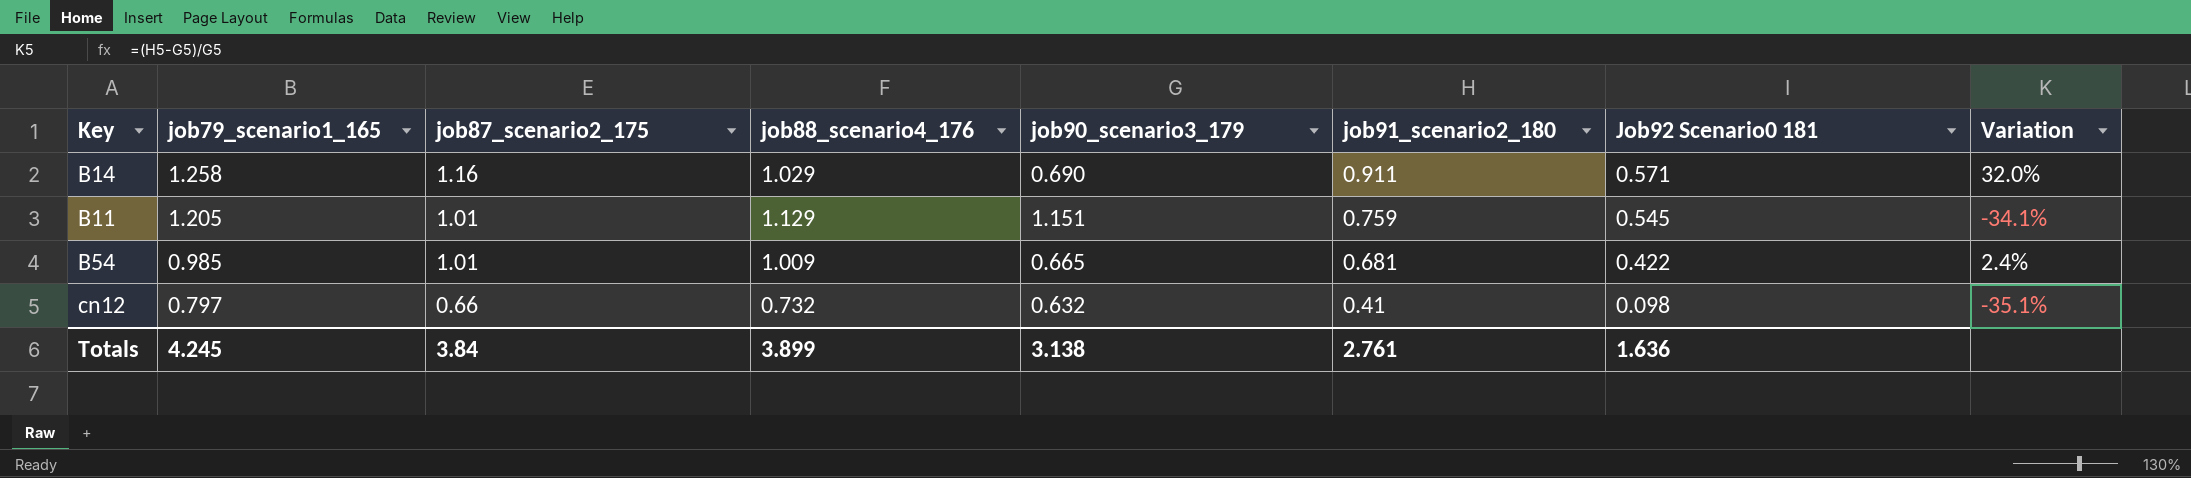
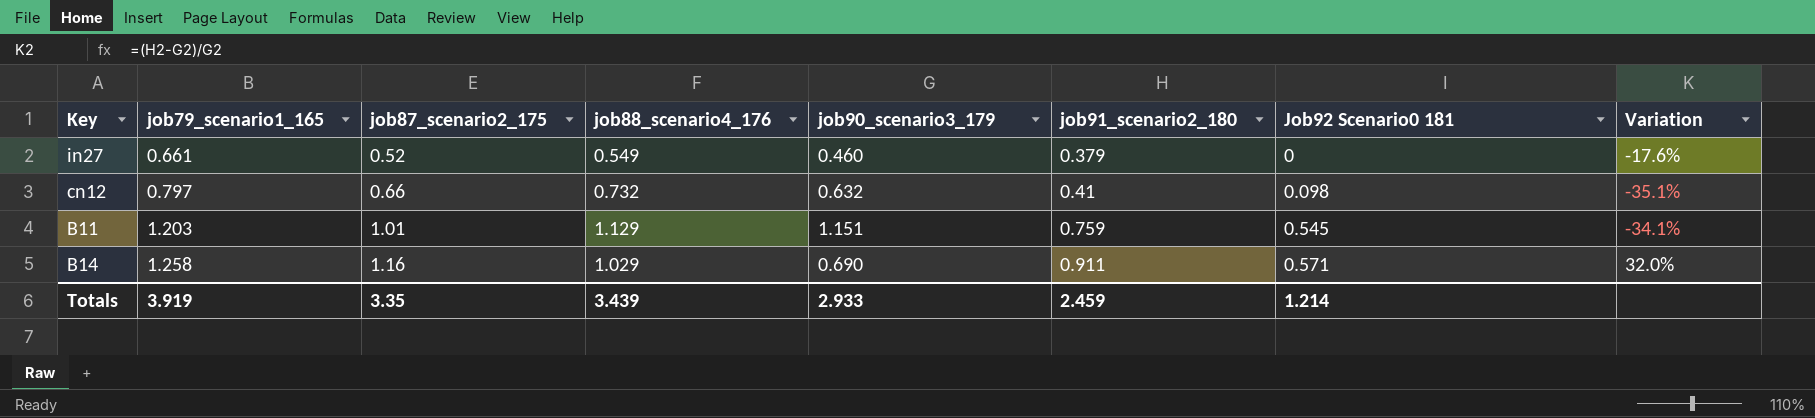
row order: job79_scenario1_165 descending -> job79_scenario1_165 ascending
row B54: 0.985 | 1.01 | 1.009 | 0.665 | 0.681 | 0.422 | 2.4% -> none
row in27: none -> 0.661 | 0.52 | 0.549 | 0.460 | 0.379 | 0 | -17.6%
B11 | job79_scenario1_165: 1.205 -> 1.203
Totals | job79_scenario1_165: 4.245 -> 3.919
Totals | job87_scenario2_175: 3.84 -> 3.35
Totals | job88_scenario4_176: 3.899 -> 3.439
Totals | job90_scenario3_179: 3.138 -> 2.933
Totals | job91_scenario2_180: 2.761 -> 2.459
Totals | Job92 Scenario0 181: 1.636 -> 1.214

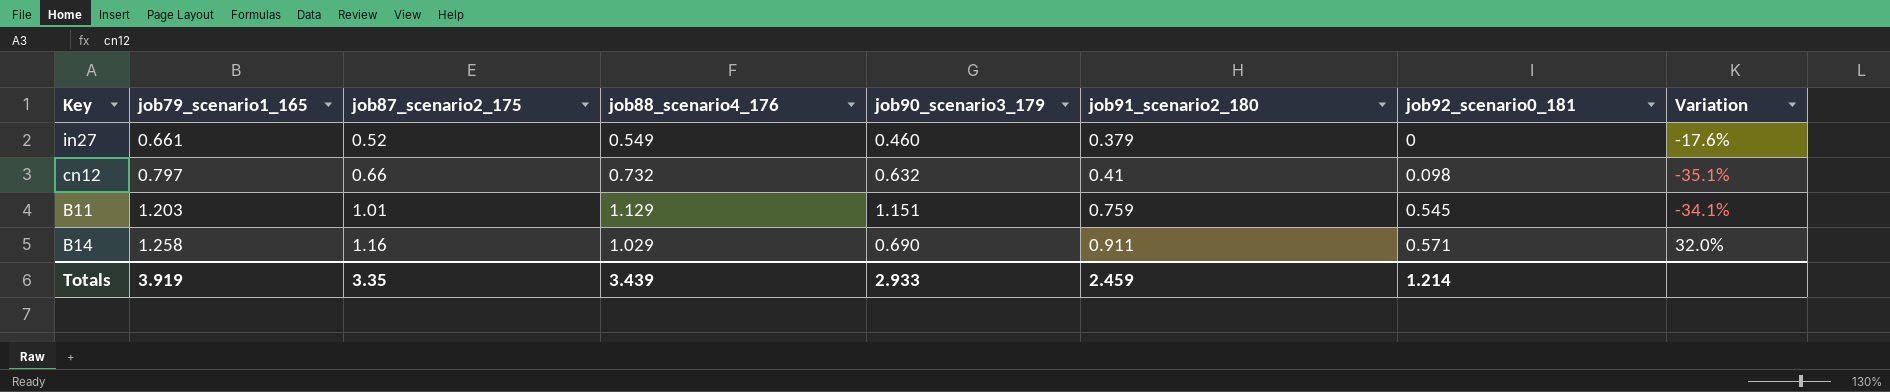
column name: Job92 Scenario0 181 -> job92_scenario0_181

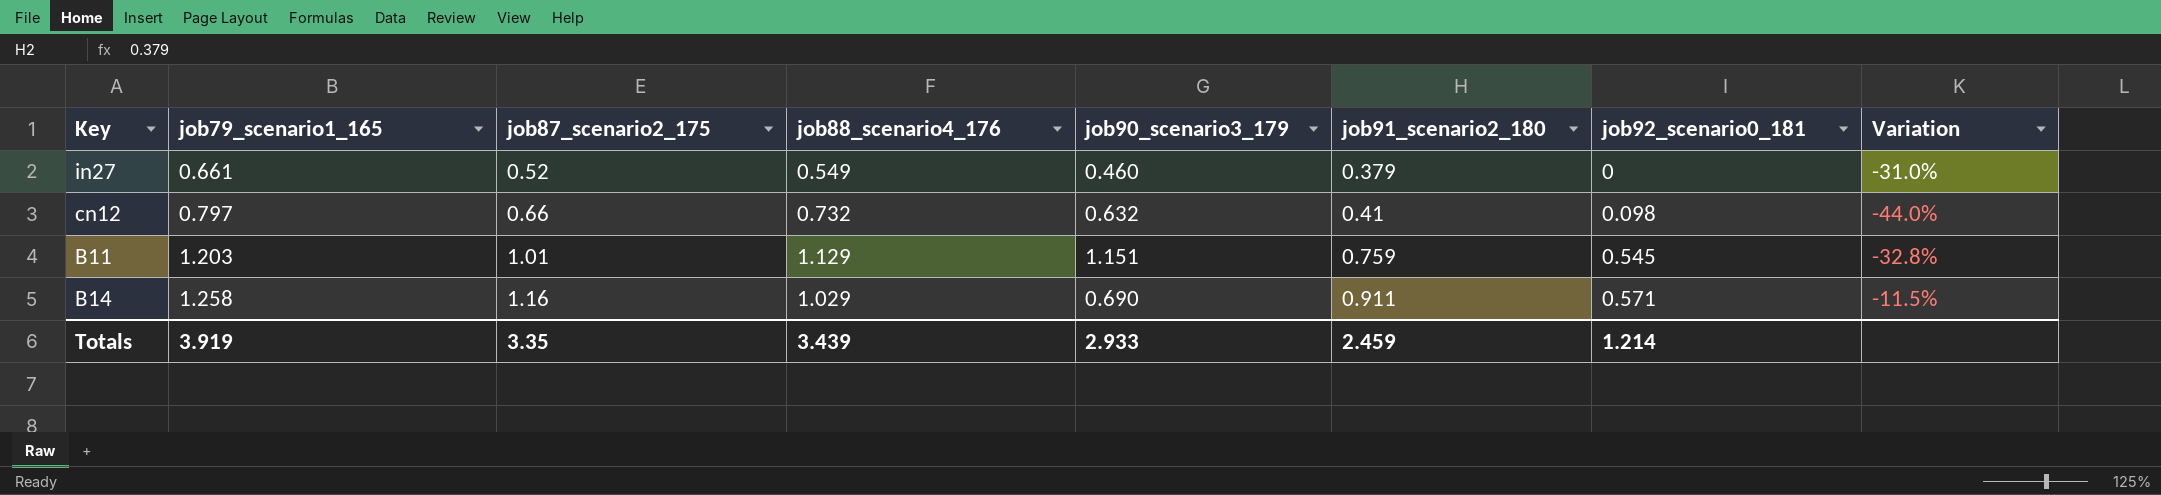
column Variation | formula: ([job91_scenario2_180] - [job90_scenario3_179]) / [job90_scenario3_179] -> ([job91_scenario2_180] - [job88_scenario4_176]) / [job88_scenario4_176]

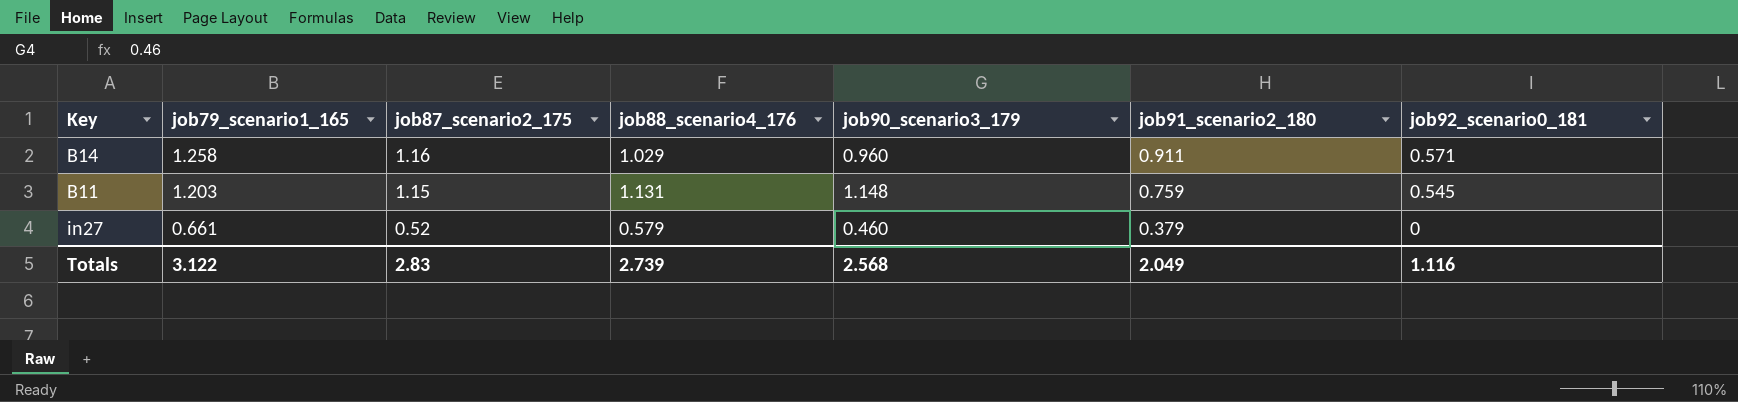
row order: job79_scenario1_165 ascending -> job79_scenario1_165 descending
column Variation | formula: ([job91_scenario2_180] - [job88_scenario4_176]) / [job88_scenario4_176] -> none
row cn12: 0.797 | 0.66 | 0.732 | 0.632 | 0.41 | 0.098 | -44.0% -> none
B14 | job90_scenario3_179: 0.690 -> 0.960
B11 | job87_scenario2_175: 1.01 -> 1.15
B11 | job88_scenario4_176: 1.129 -> 1.131
B11 | job90_scenario3_179: 1.151 -> 1.148
in27 | job88_scenario4_176: 0.549 -> 0.579
Totals | job79_scenario1_165: 3.919 -> 3.122
Totals | job87_scenario2_175: 3.35 -> 2.83
Totals | job88_scenario4_176: 3.439 -> 2.739
Totals | job90_scenario3_179: 2.933 -> 2.568
Totals | job91_scenario2_180: 2.459 -> 2.049
Totals | job92_scenario0_181: 1.214 -> 1.116

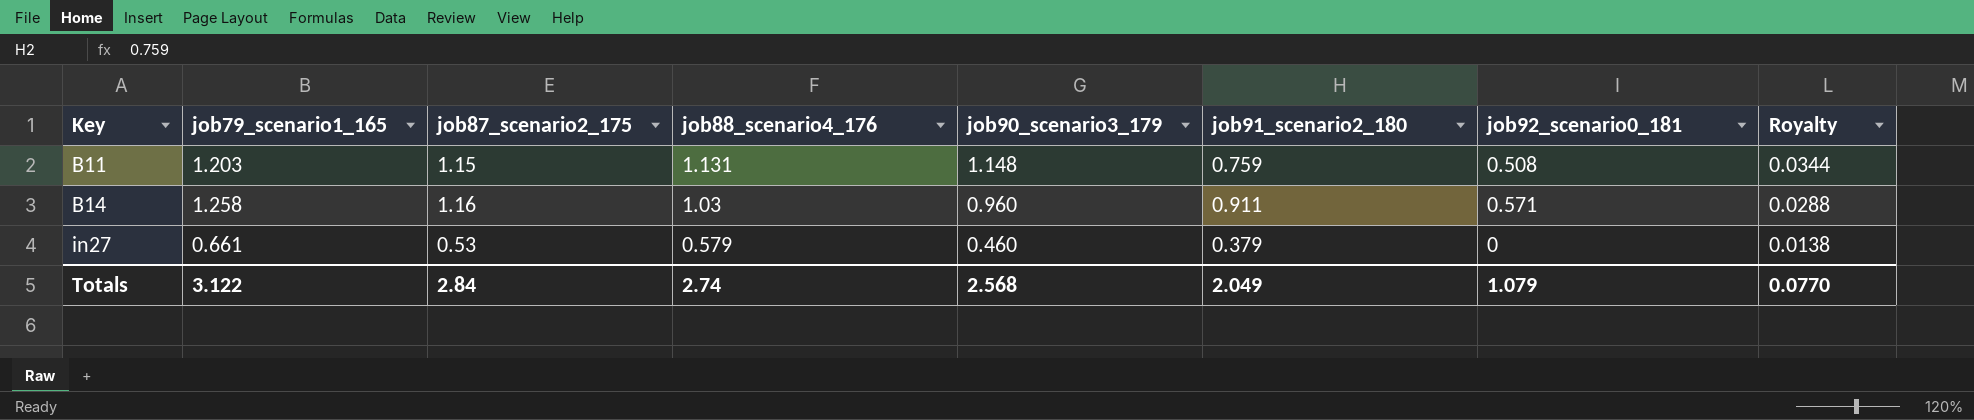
row order: job79_scenario1_165 descending -> Key ascending
column Royalty | formula: none -> [job90_scenario3_179] * 0.03
B11 | job92_scenario0_181: 0.545 -> 0.508
B14 | job88_scenario4_176: 1.029 -> 1.03
in27 | job87_scenario2_175: 0.52 -> 0.53
Totals | job87_scenario2_175: 2.83 -> 2.84
Totals | job88_scenario4_176: 2.739 -> 2.74
Totals | job92_scenario0_181: 1.116 -> 1.079

